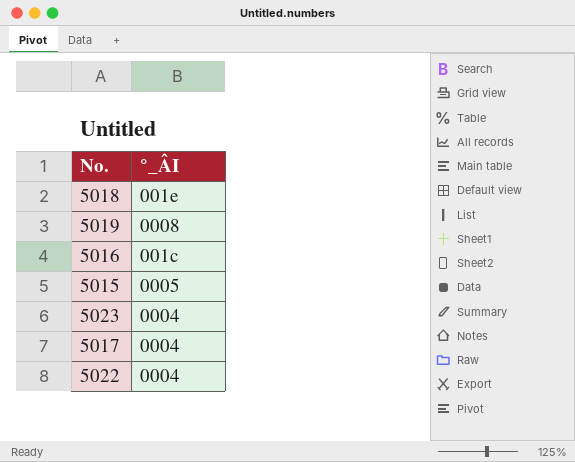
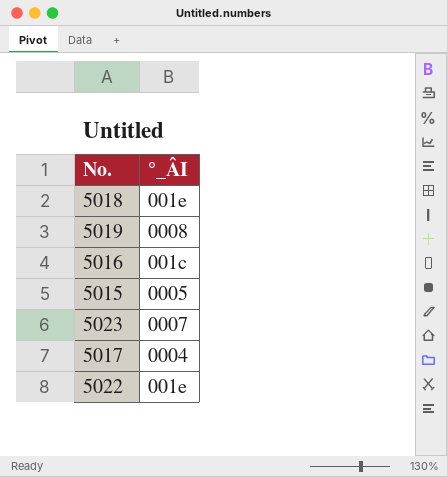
5023 | °_ÂI: 0004 -> 0007
5022 | °_ÂI: 0004 -> 001e

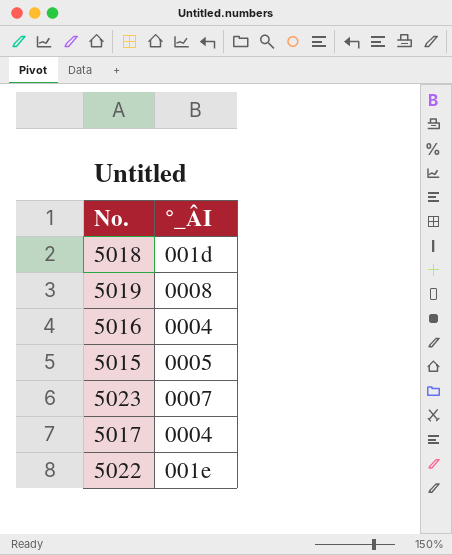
5018 | °_ÂI: 001e -> 001d
5016 | °_ÂI: 001c -> 0004

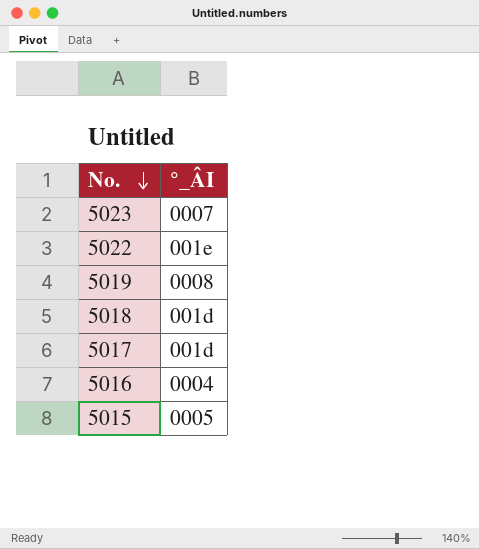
row order: none -> No. descending
5017 | °_ÂI: 0004 -> 001d

